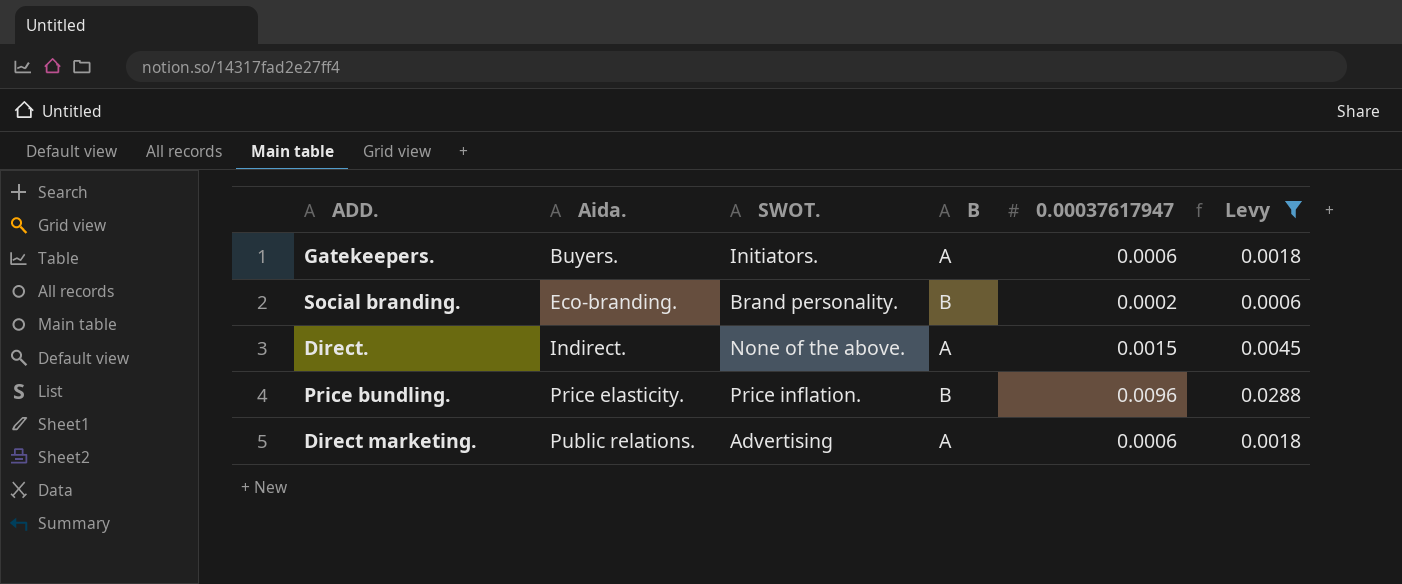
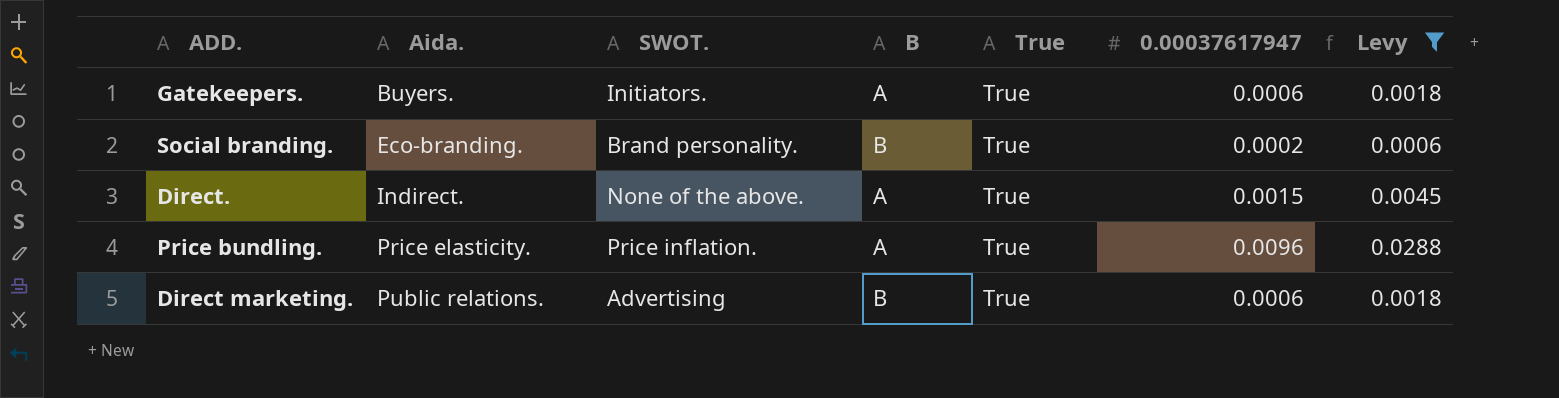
column True | position: none -> 5
Price bundling. | B: B -> A
Direct marketing. | B: A -> B

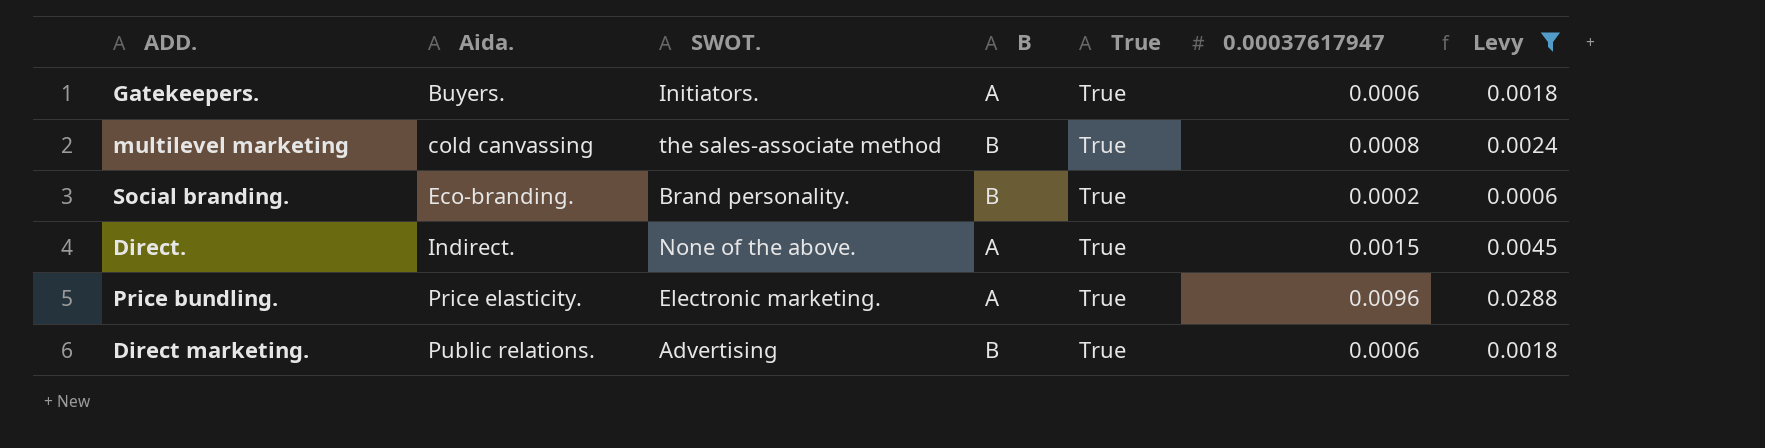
row multilevel marketing: none -> cold canvassing | the sales-associate method | B | True | 0.0008 | 0.0024
Price bundling. | SWOT.: Price inflation. -> Electronic marketing.

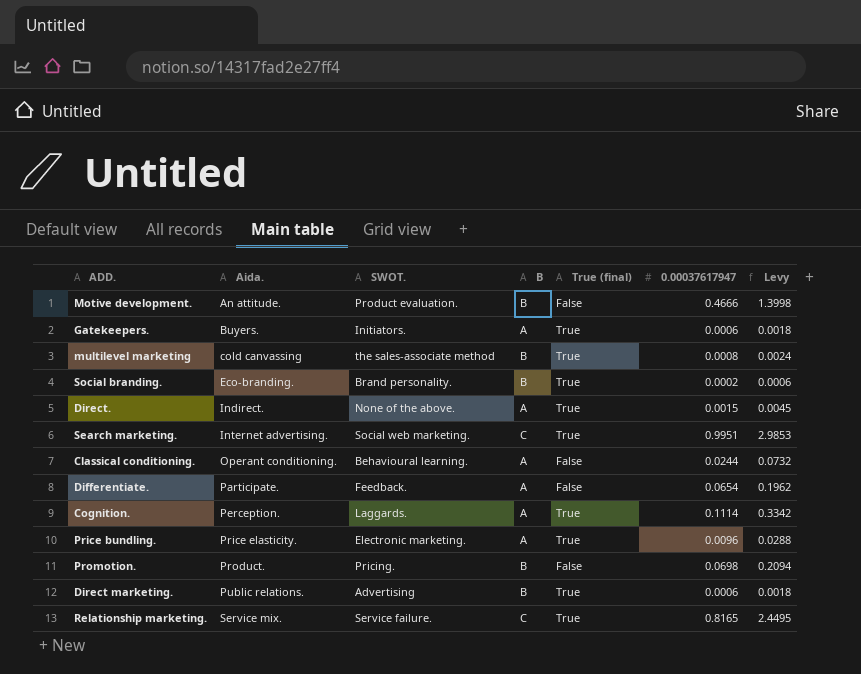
filter: Levy <= 0.0288 -> none
column name: True -> True (final)

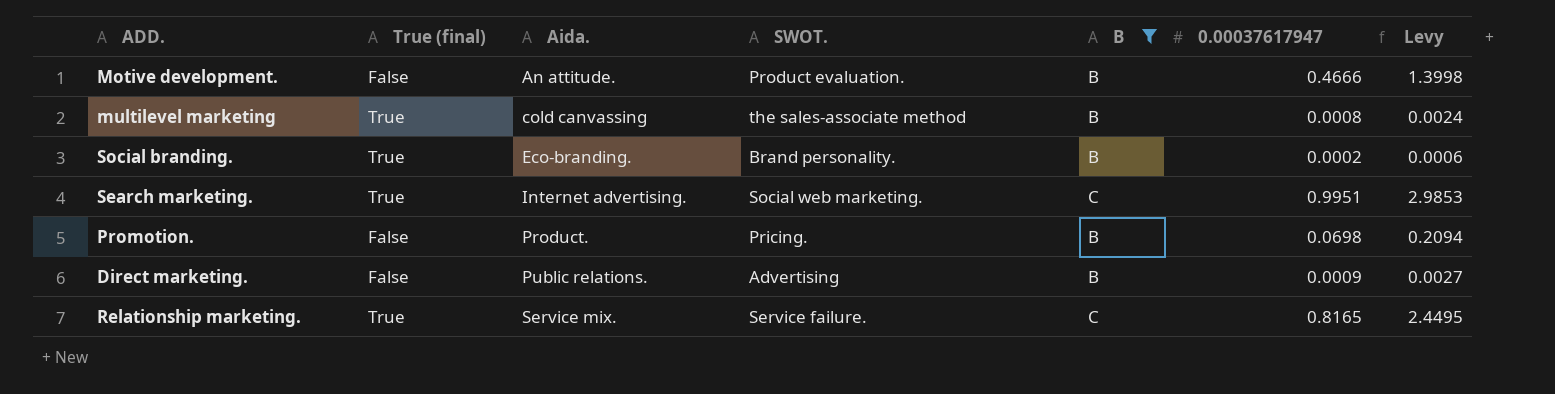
filter: none -> B != A
column True (final) | position: 5 -> 2
Direct marketing. | True (final): True -> False
Direct marketing. | 0.00037617947: 0.0006 -> 0.0009
Direct marketing. | Levy: 0.0018 -> 0.0027

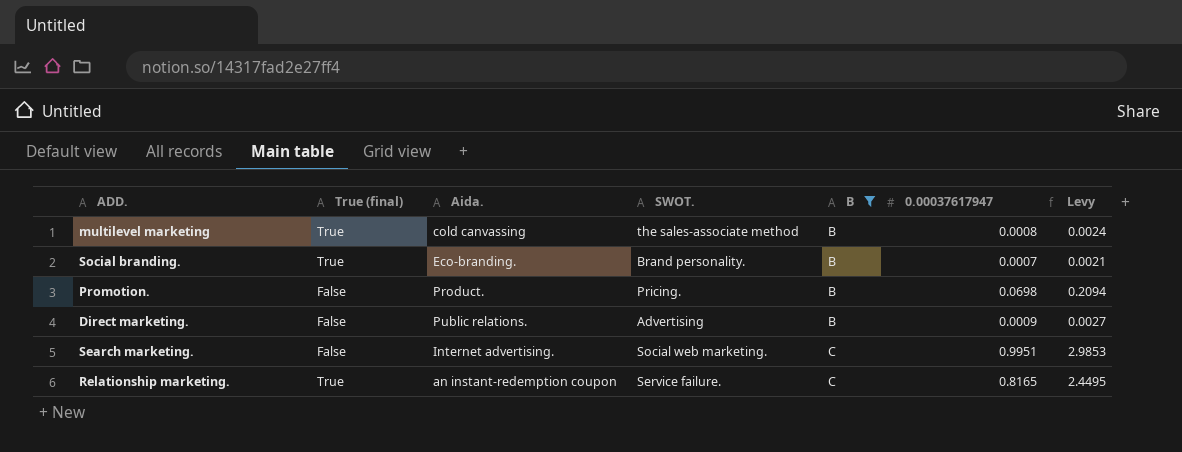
row order: Aida. ascending -> B ascending
row Motive development.: False | An attitude. | Product evaluation. | B | 0.4666 | 1.3998 -> none
Social branding. | 0.00037617947: 0.0002 -> 0.0007
Social branding. | Levy: 0.0006 -> 0.0021
Search marketing. | True (final): True -> False
Relationship marketing. | Aida.: Service mix. -> an instant-redemption coupon

